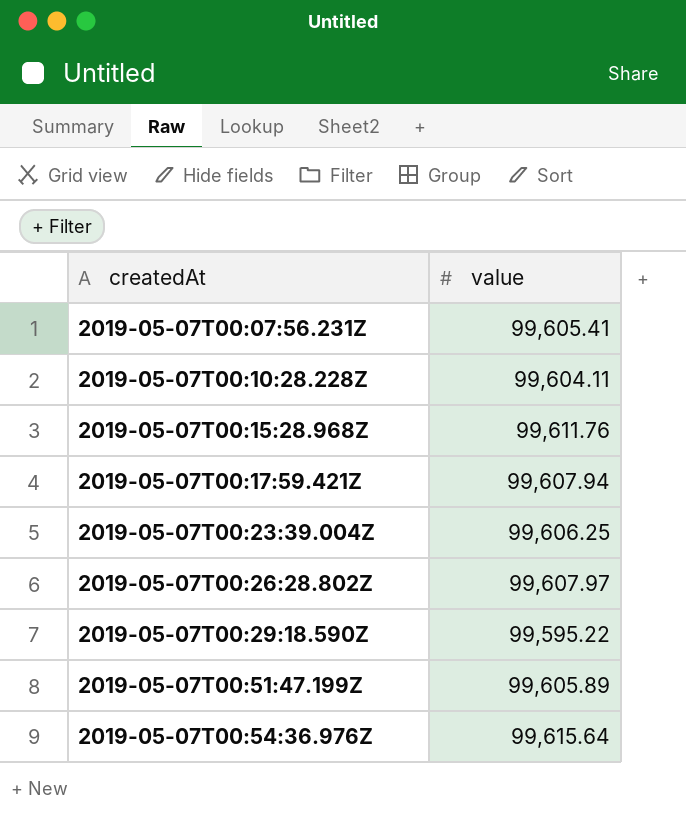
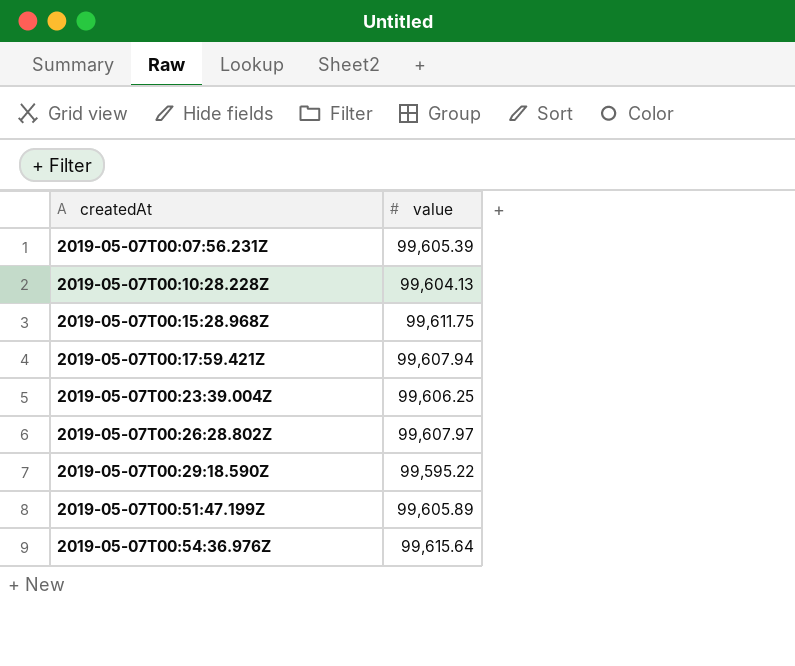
2019-05-07T00:07:56.231Z | value: 99,605.41 -> 99,605.39
2019-05-07T00:10:28.228Z | value: 99,604.11 -> 99,604.13
2019-05-07T00:15:28.968Z | value: 99,611.76 -> 99,611.75

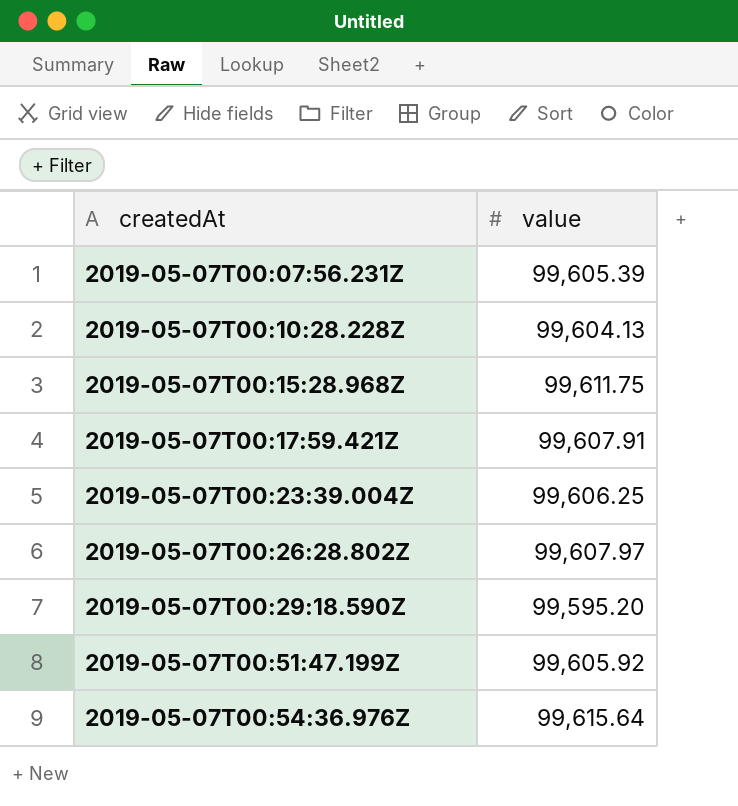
2019-05-07T00:17:59.421Z | value: 99,607.94 -> 99,607.91
2019-05-07T00:29:18.590Z | value: 99,595.22 -> 99,595.20
2019-05-07T00:51:47.199Z | value: 99,605.89 -> 99,605.92

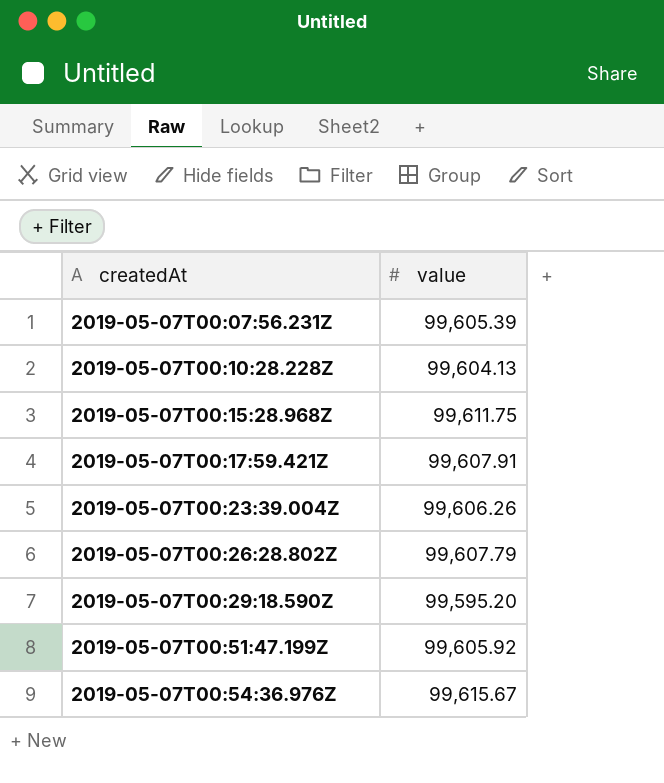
2019-05-07T00:23:39.004Z | value: 99,606.25 -> 99,606.26
2019-05-07T00:26:28.802Z | value: 99,607.97 -> 99,607.79
2019-05-07T00:54:36.976Z | value: 99,615.64 -> 99,615.67

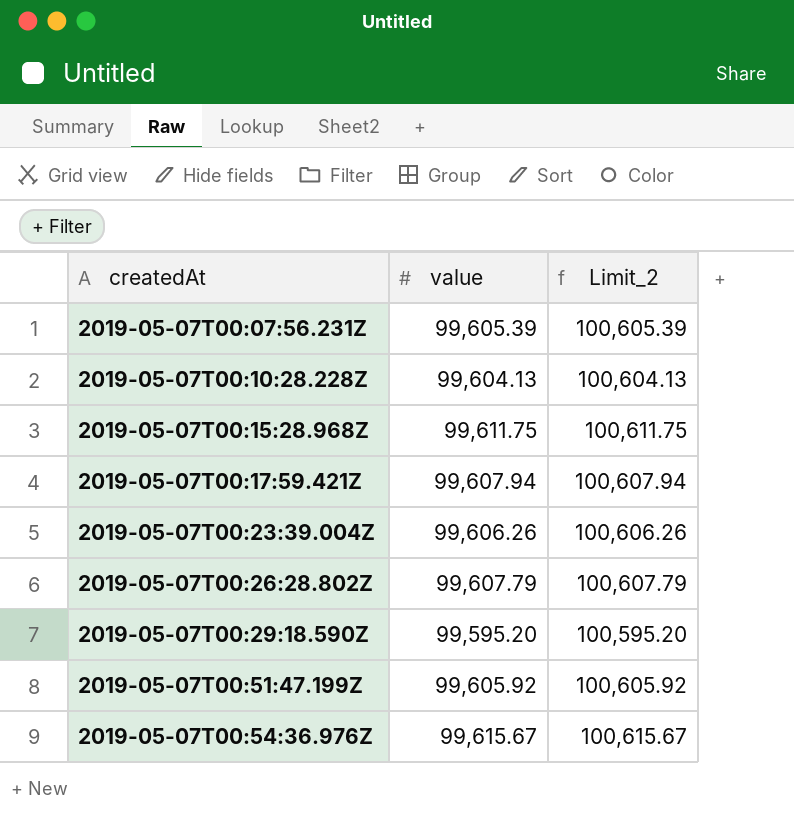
column Limit_2 | formula: none -> [value] + 1000
2019-05-07T00:17:59.421Z | value: 99,607.91 -> 99,607.94

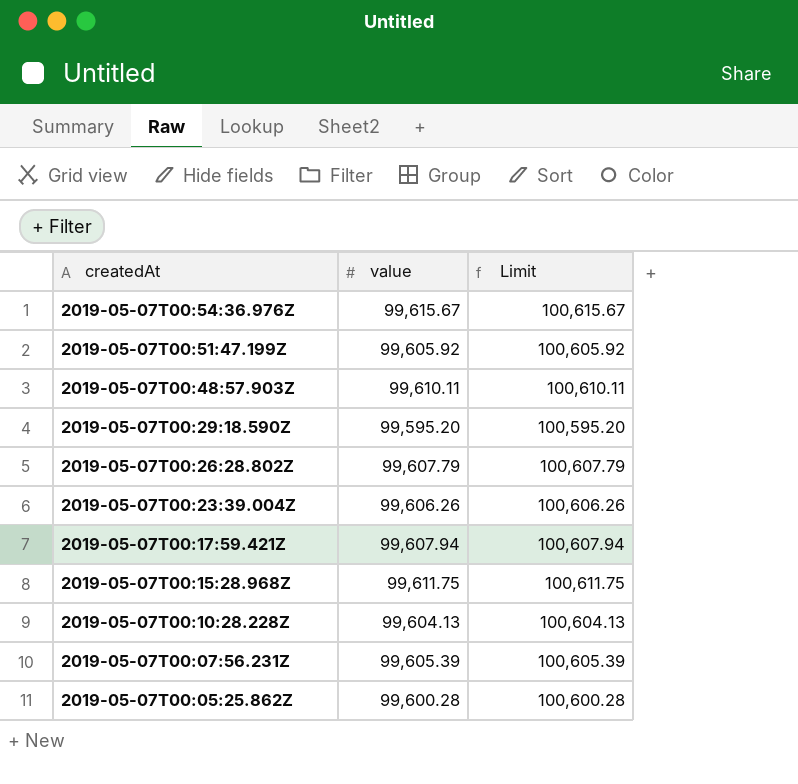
row order: createdAt ascending -> createdAt descending
column name: Limit_2 -> Limit
row 2019-05-07T00:48:57.903Z: none -> 99,610.11 | 100,610.11
row 2019-05-07T00:05:25.862Z: none -> 99,600.28 | 100,600.28

